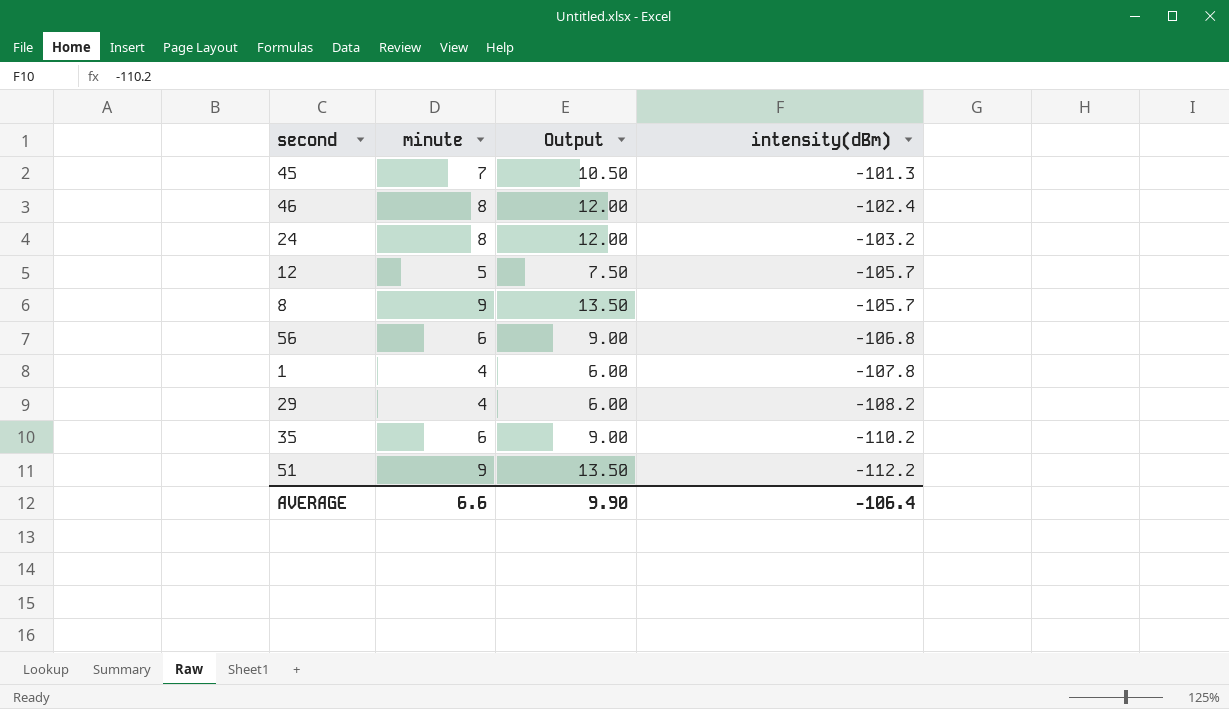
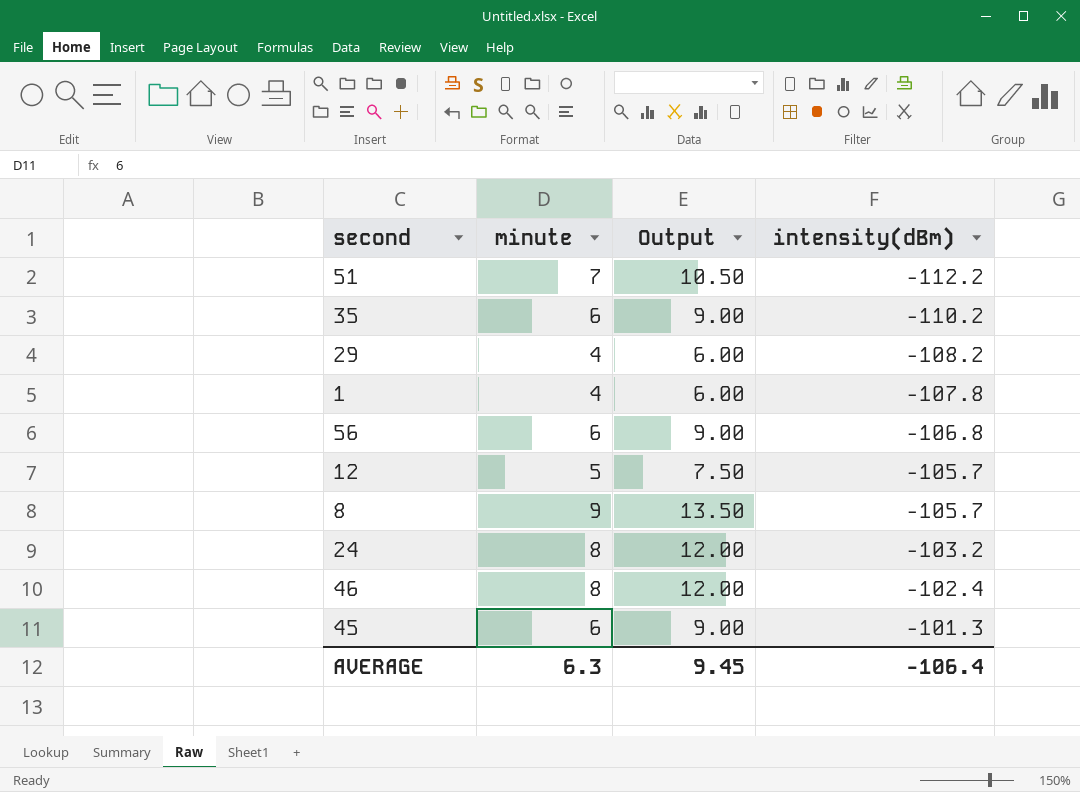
row order: intensity(dBm) descending -> intensity(dBm) ascending
51 | minute: 9 -> 7
51 | Output: 13.50 -> 10.50
45 | minute: 7 -> 6
45 | Output: 10.50 -> 9.00
AVERAGE | minute: 6.6 -> 6.3
AVERAGE | Output: 9.90 -> 9.45

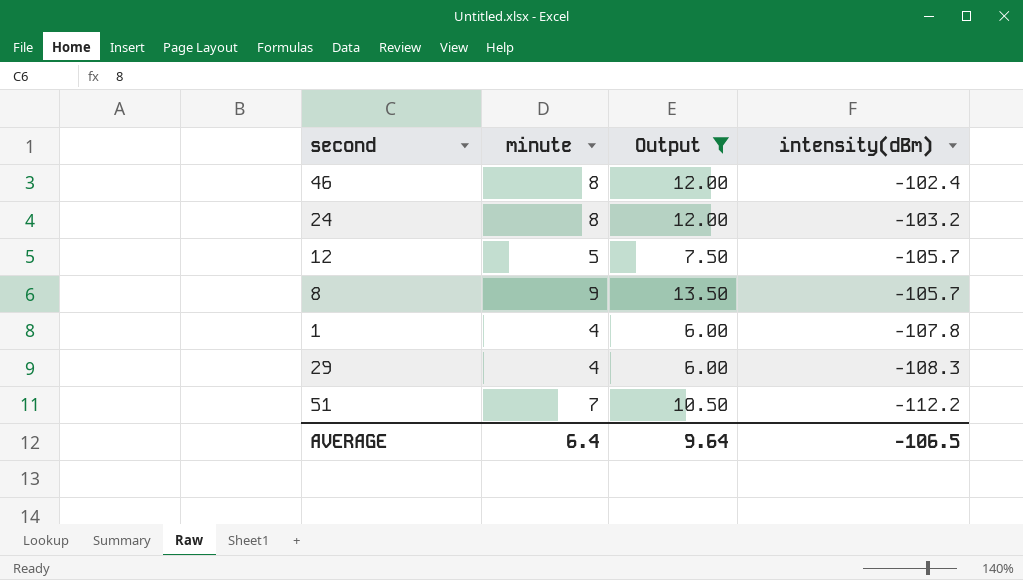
filter: none -> Output != 9.00
row order: intensity(dBm) ascending -> intensity(dBm) descending
29 | intensity(dBm): -108.2 -> -108.3
AVERAGE | minute: 6.3 -> 6.4
AVERAGE | Output: 9.45 -> 9.64
AVERAGE | intensity(dBm): -106.4 -> -106.5

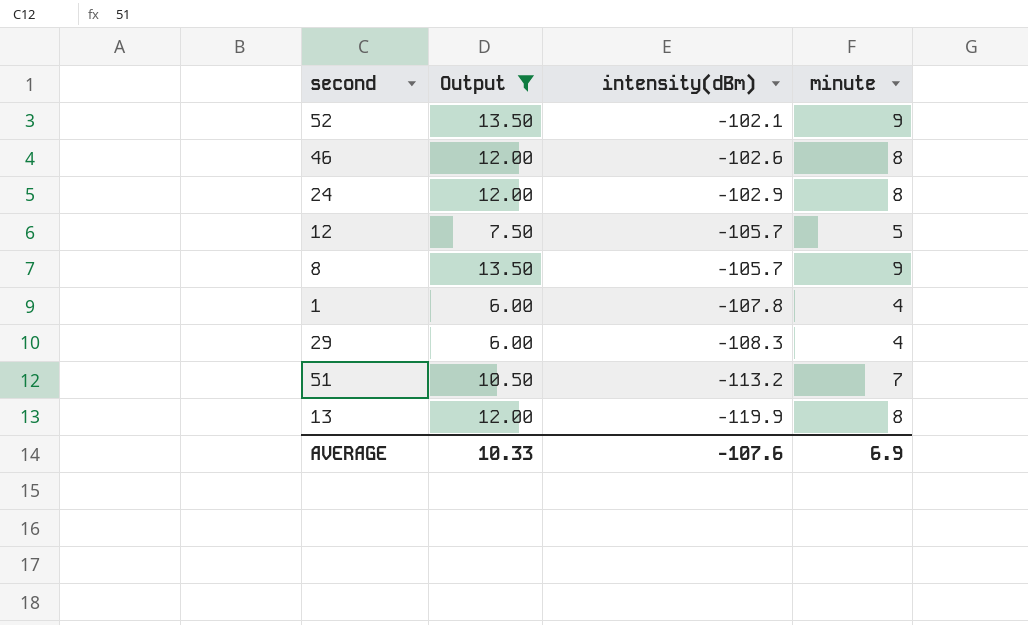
column minute | position: 2 -> 4
row 52: none -> 13.50 | -102.1 | 9
46 | intensity(dBm): -102.4 -> -102.6
24 | intensity(dBm): -103.2 -> -102.9
51 | intensity(dBm): -112.2 -> -113.2
row 13: none -> 12.00 | -119.9 | 8
AVERAGE | Output: 9.64 -> 10.33
AVERAGE | intensity(dBm): -106.5 -> -107.6
AVERAGE | minute: 6.4 -> 6.9

